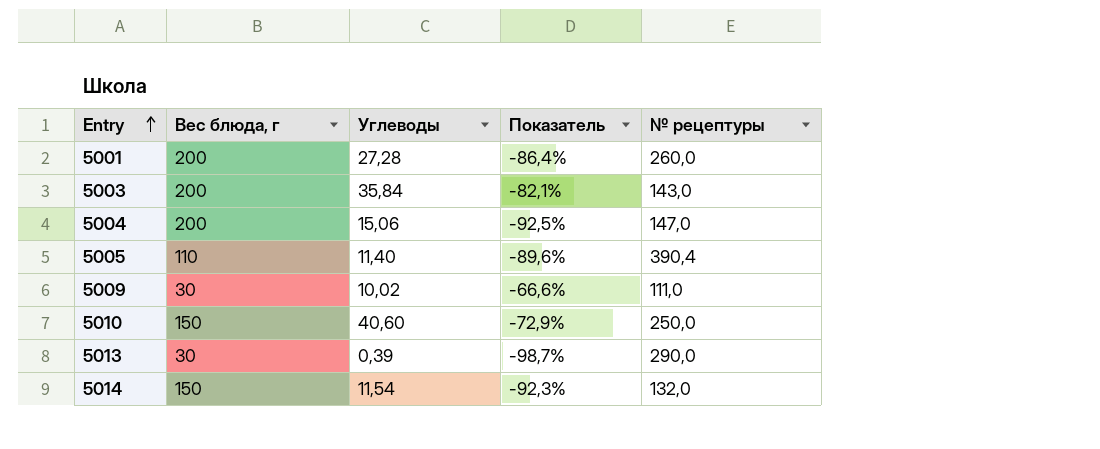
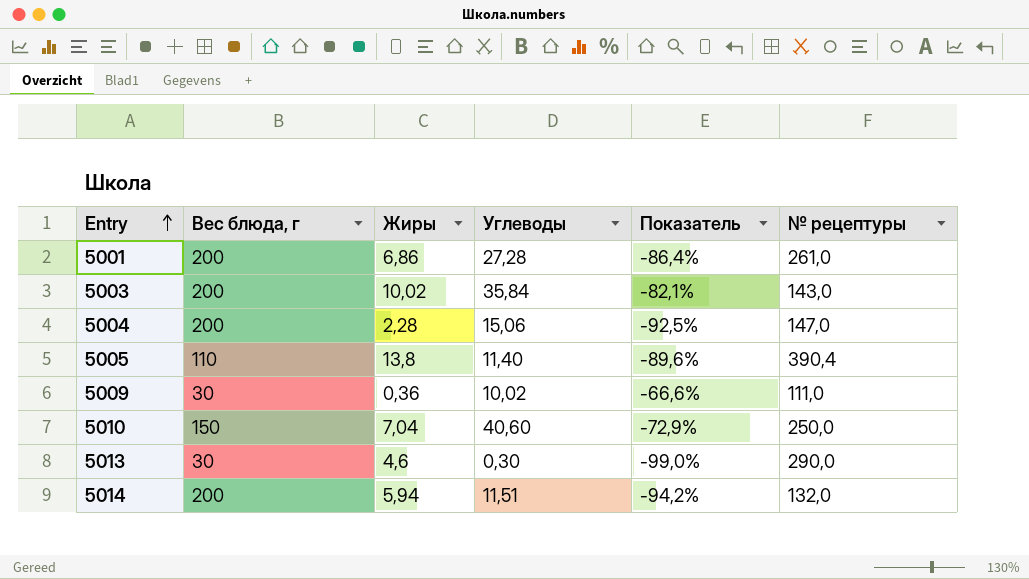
column Жиры | position: none -> 3
5001 | № рецептуры: 260,0 -> 261,0
5013 | Углеводы: 0,39 -> 0,30
5013 | Показатель: -98,7% -> -99,0%
5014 | Вес блюда, г: 150 -> 200
5014 | Углеводы: 11,54 -> 11,51
5014 | Показатель: -92,3% -> -94,2%

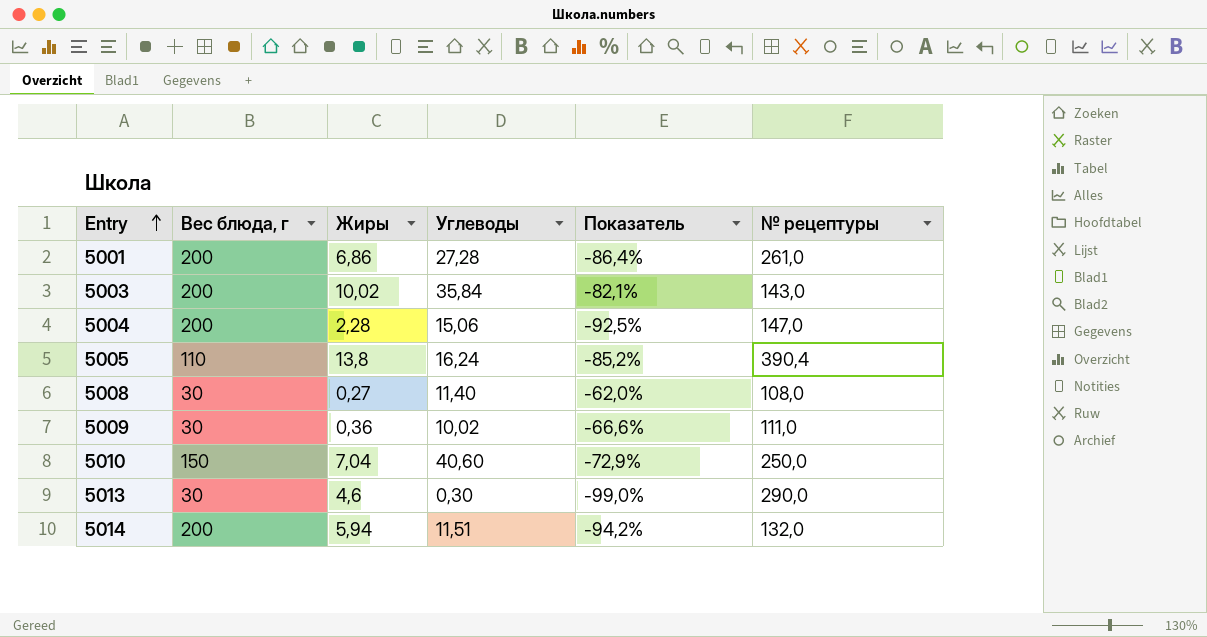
5005 | Углеводы: 11,40 -> 16,24
5005 | Показатель: -89,6% -> -85,2%
row 5008: none -> 30 | 0,27 | 11,40 | -62,0% | 108,0

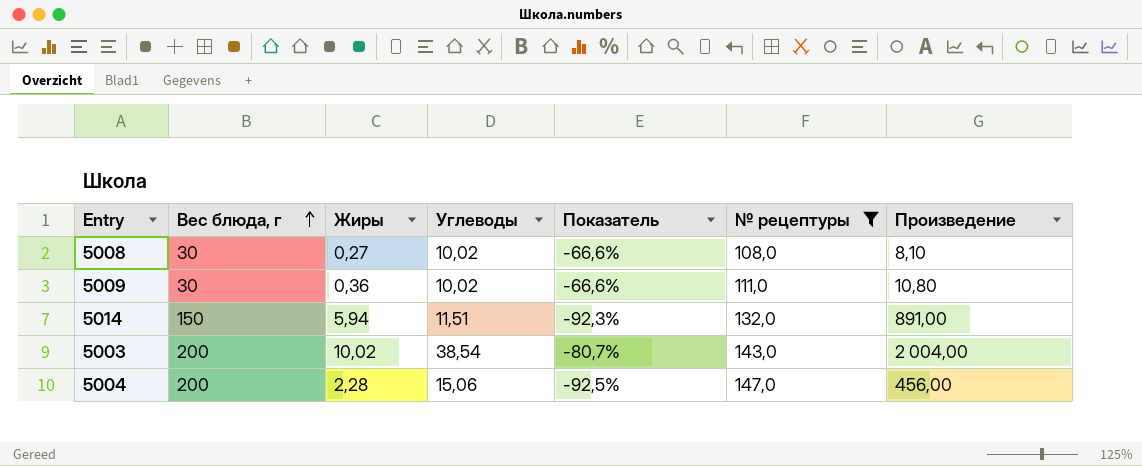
filter: none -> № рецептуры <= 147,0
row order: Entry ascending -> Вес блюда, г ascending
column Произведение | formula: none -> [Вес блюда, г] * [Жиры]
5008 | Углеводы: 11,40 -> 10,02
5008 | Показатель: -62,0% -> -66,6%
5014 | Вес блюда, г: 200 -> 150
5014 | Показатель: -94,2% -> -92,3%
5003 | Углеводы: 35,84 -> 38,54
5003 | Показатель: -82,1% -> -80,7%

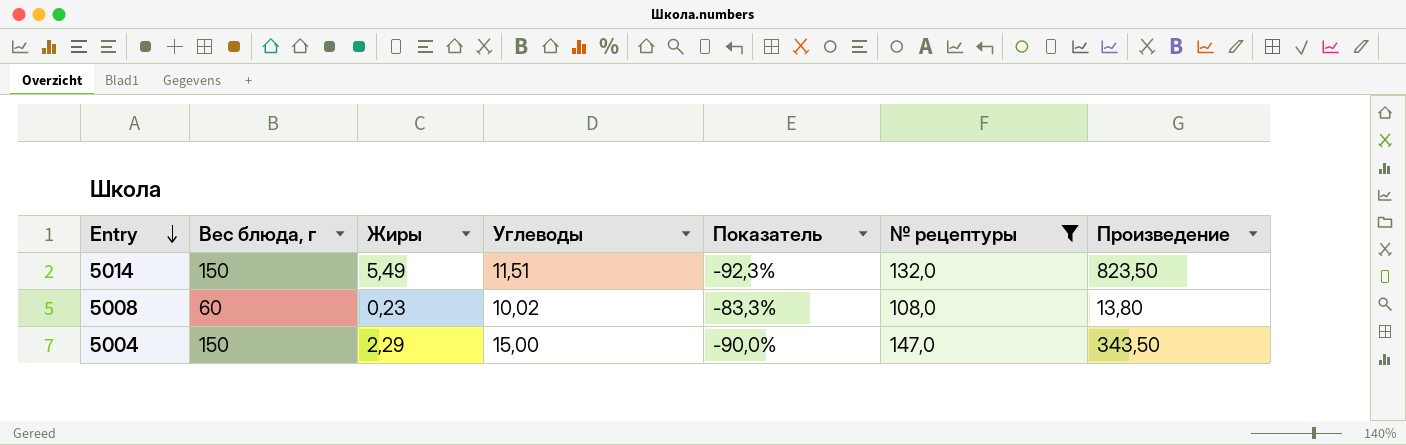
row order: Вес блюда, г ascending -> Entry descending
row 5009: 30 | 0,36 | 10,02 | -66,6% | 111,0 | 10,80 -> none
row 5003: 200 | 10,02 | 38,54 | -80,7% | 143,0 | 2 004,00 -> none
5014 | Жиры: 5,94 -> 5,49
5014 | Произведение: 891,00 -> 823,50
5008 | Вес блюда, г: 30 -> 60
5008 | Жиры: 0,27 -> 0,23
5008 | Показатель: -66,6% -> -83,3%
5008 | Произведение: 8,10 -> 13,80
5004 | Вес блюда, г: 200 -> 150
5004 | Жиры: 2,28 -> 2,29
5004 | Углеводы: 15,06 -> 15,00
5004 | Показатель: -92,5% -> -90,0%
5004 | Произведение: 456,00 -> 343,50

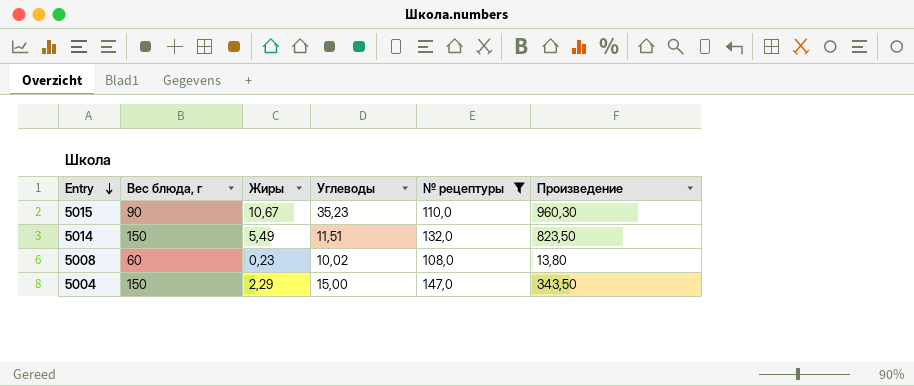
column Показатель | formula: ([Углеводы] - [Вес блюда, г]) / [Вес блюда, г] -> none
row 5015: none -> 90 | 10,67 | 35,23 | 110,0 | 960,30

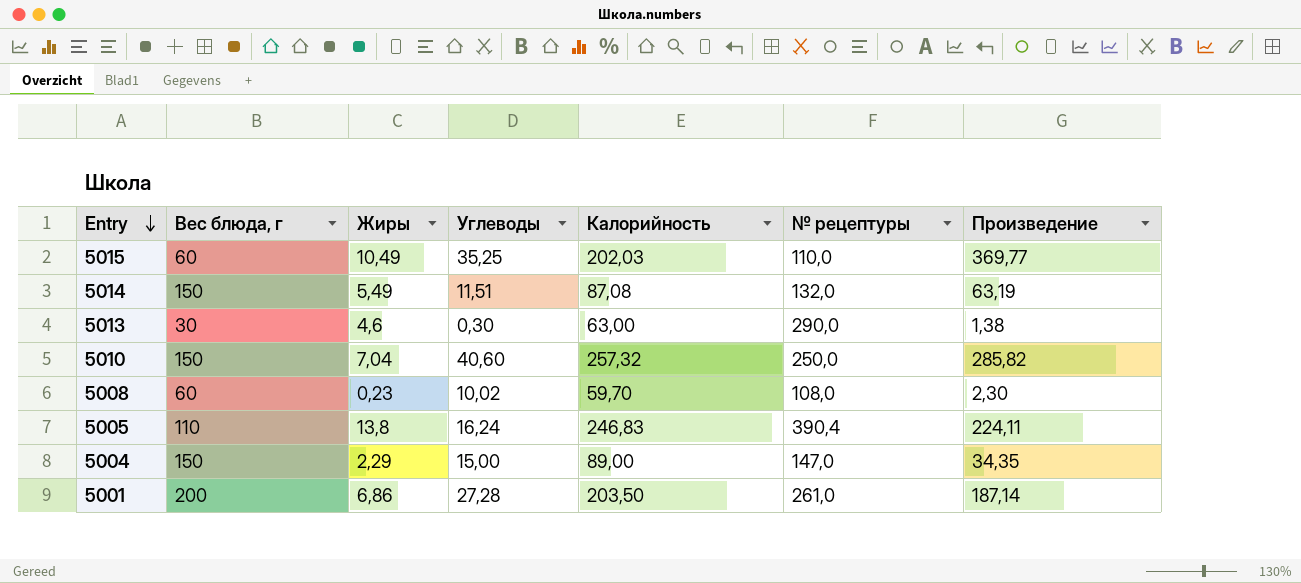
filter: № рецептуры <= 147,0 -> none
column Калорийность | position: none -> 5
column Произведение | formula: [Вес блюда, г] * [Жиры] -> [Жиры] * [Углеводы]
5015 | Вес блюда, г: 90 -> 60
5015 | Жиры: 10,67 -> 10,49
5015 | Углеводы: 35,23 -> 35,25

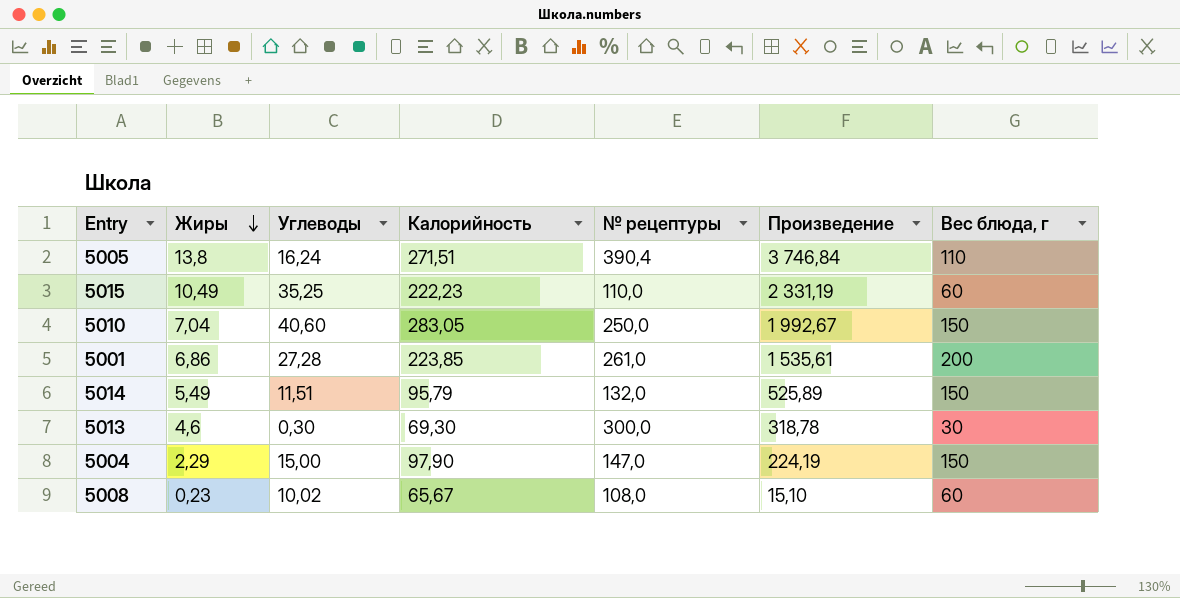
row order: Entry descending -> Жиры descending
column Произведение | formula: [Жиры] * [Углеводы] -> [Жиры] * [Калорийность]
column Вес блюда, г | position: 2 -> 7
5005 | Калорийность: 246,83 -> 271,51
5015 | Калорийность: 202,03 -> 222,23
5010 | Калорийность: 257,32 -> 283,05
5001 | Калорийность: 203,50 -> 223,85
5014 | Калорийность: 87,08 -> 95,79
5013 | Калорийность: 63,00 -> 69,30
5013 | № рецептуры: 290,0 -> 300,0
5004 | Калорийность: 89,00 -> 97,90
5008 | Калорийность: 59,70 -> 65,67

